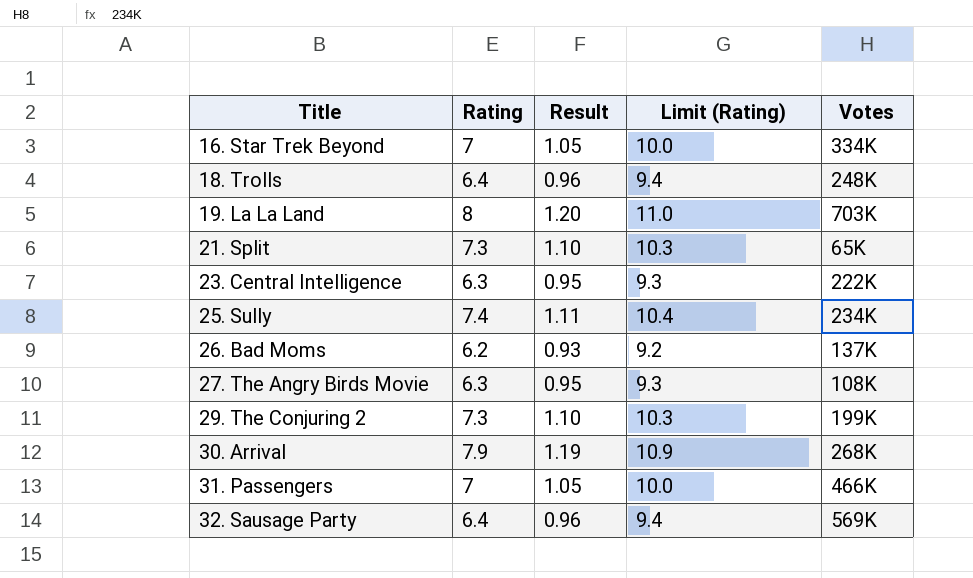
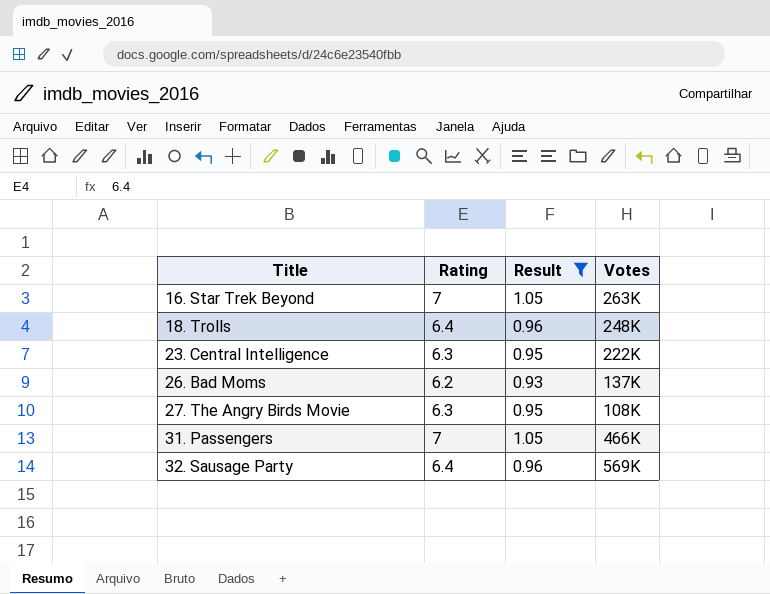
filter: none -> Result <= 1.05
column Limit (Rating) | formula: [Rating] + 3 -> none
16. Star Trek Beyond | Votes: 334K -> 263K

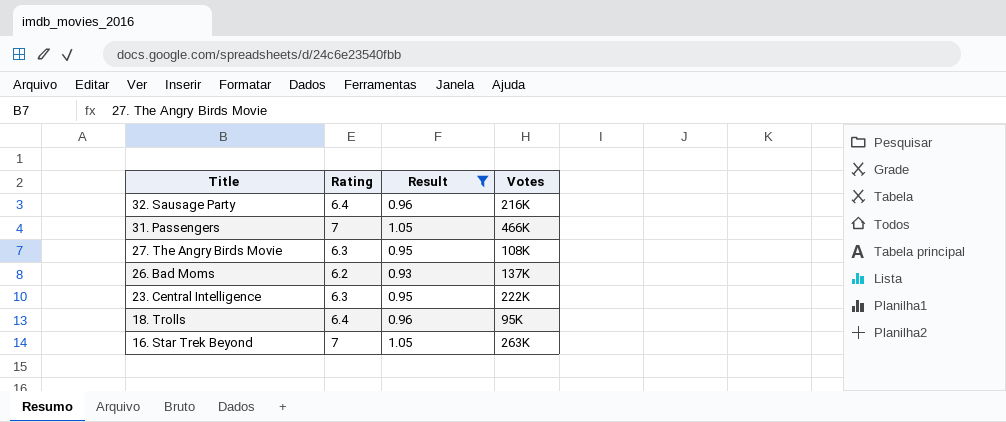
row order: Title ascending -> Title descending
32. Sausage Party | Votes: 569K -> 216K
18. Trolls | Votes: 248K -> 95K

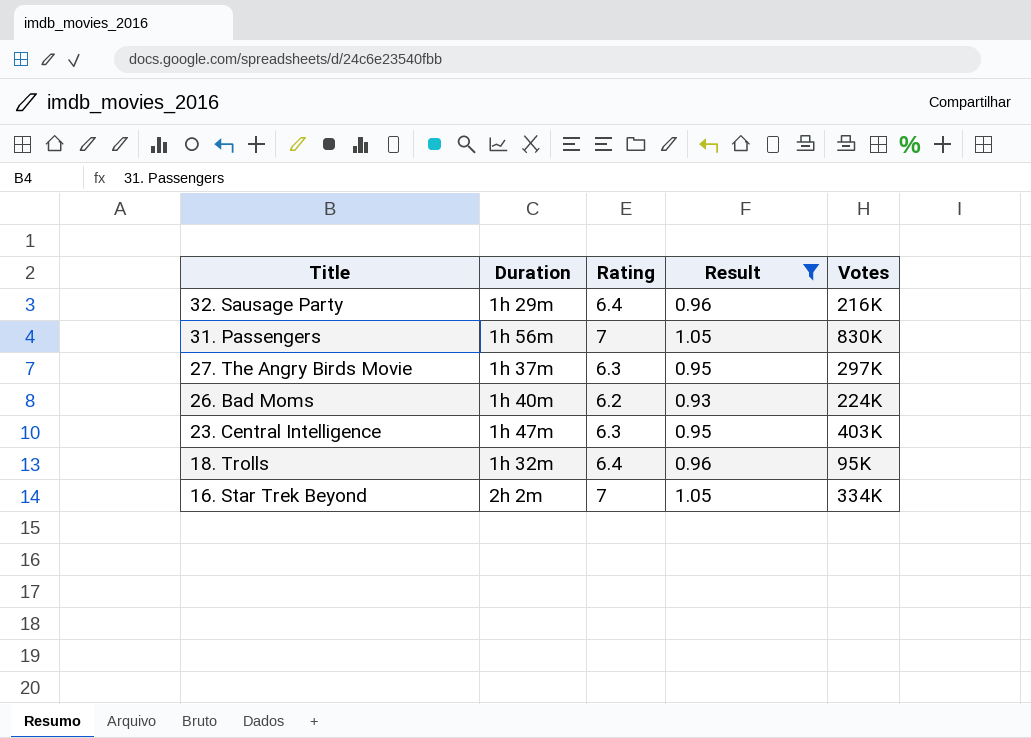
column Duration | position: none -> 2
31. Passengers | Votes: 466K -> 830K
27. The Angry Birds Movie | Votes: 108K -> 297K
26. Bad Moms | Votes: 137K -> 224K
23. Central Intelligence | Votes: 222K -> 403K
16. Star Trek Beyond | Votes: 263K -> 334K

